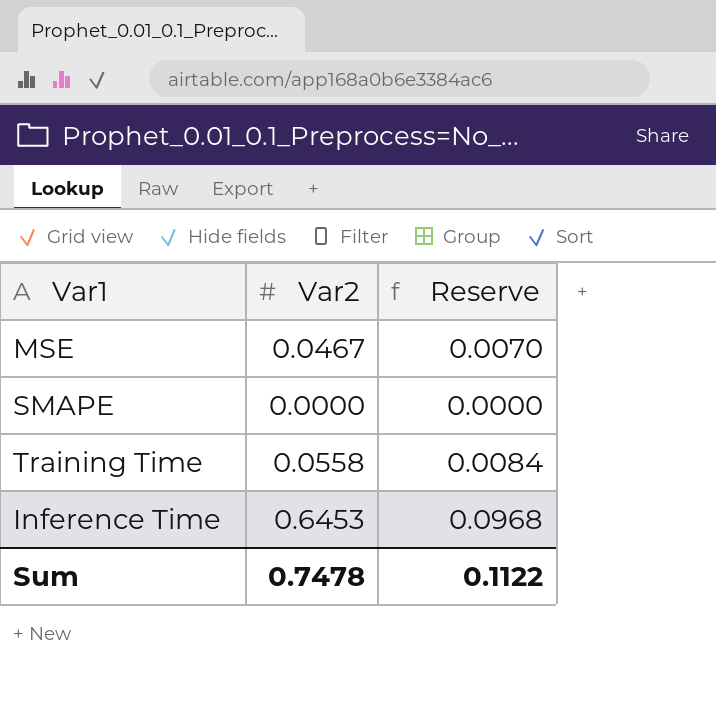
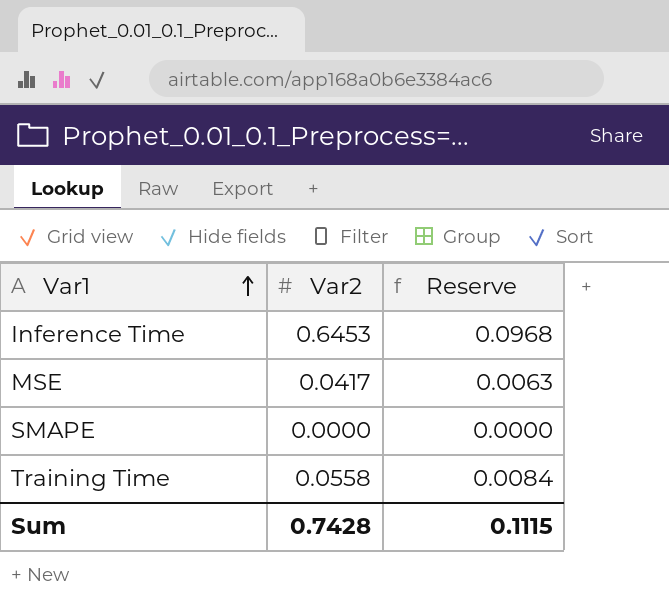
row order: none -> Var1 ascending
MSE | Var2: 0.0467 -> 0.0417
MSE | Reserve: 0.0070 -> 0.0063
Sum | Var2: 0.7478 -> 0.7428
Sum | Reserve: 0.1122 -> 0.1115

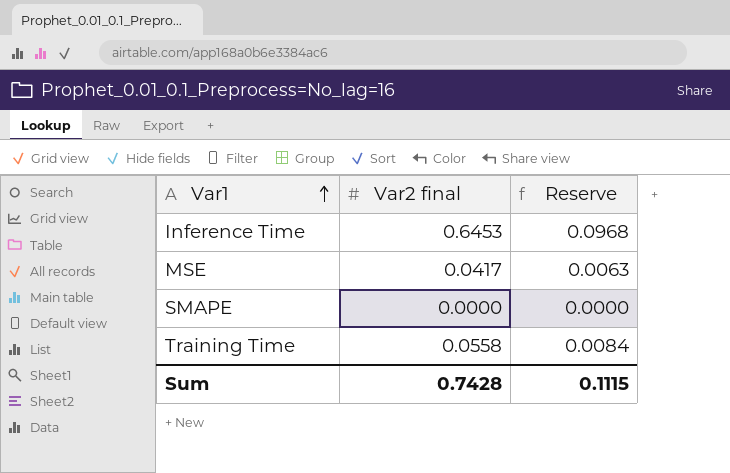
column name: Var2 -> Var2 final

